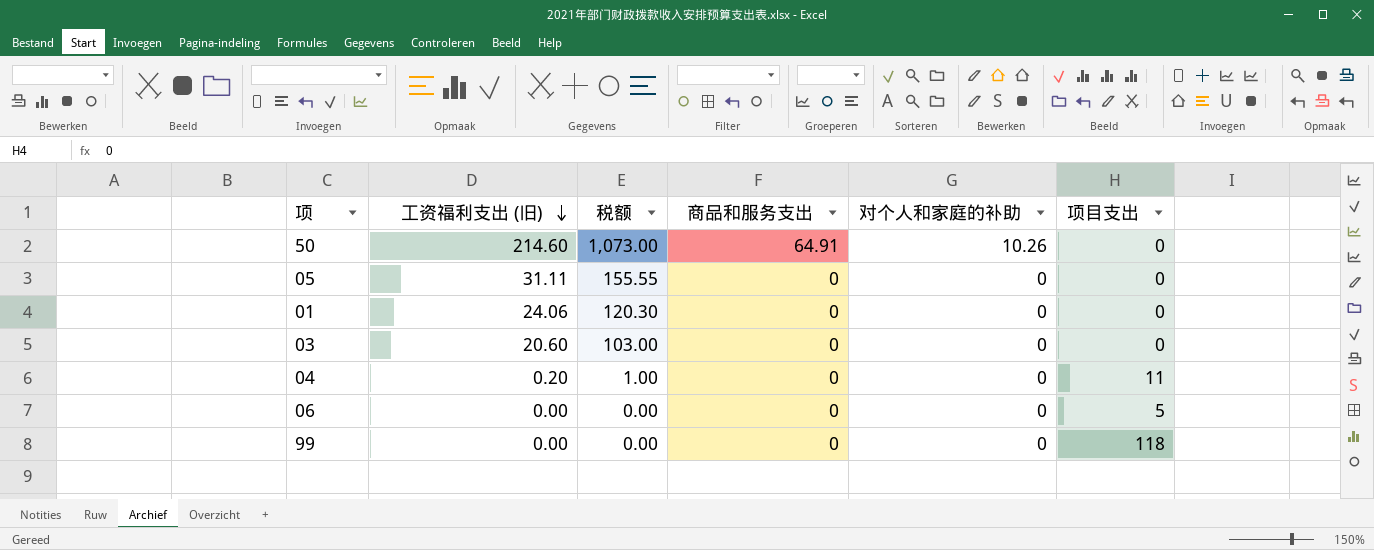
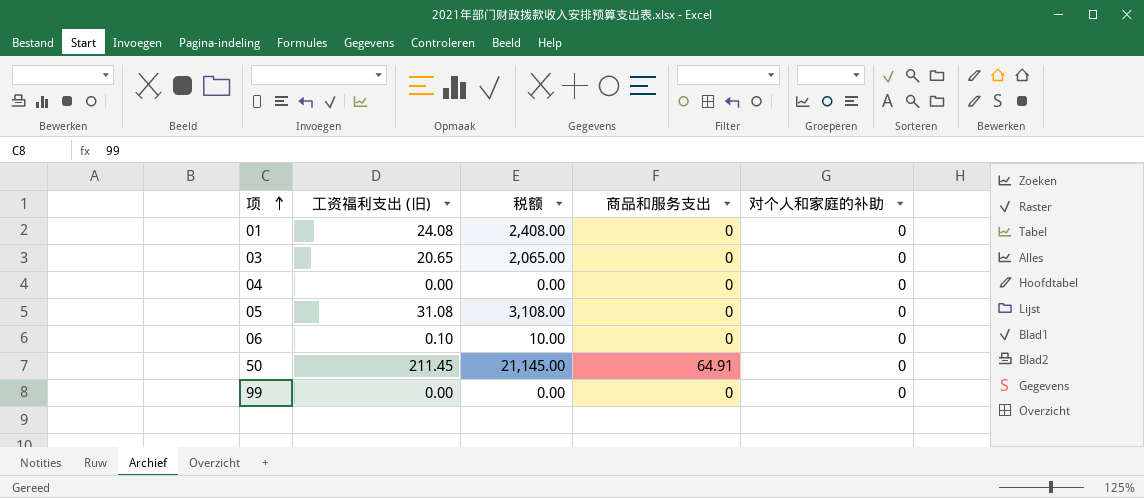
row order: 工资福利支出 (旧) descending -> 项 ascending
column 项目支出 | position: 6 -> none
column 税额 | formula: [工资福利支出 (旧)] * 5 -> [工资福利支出 (旧)] * 100
01 | 工资福利支出 (旧): 24.06 -> 24.08
03 | 工资福利支出 (旧): 20.60 -> 20.65
04 | 工资福利支出 (旧): 0.20 -> 0.00
05 | 工资福利支出 (旧): 31.11 -> 31.08
06 | 工资福利支出 (旧): 0.00 -> 0.10
50 | 工资福利支出 (旧): 214.60 -> 211.45
50 | 对个人和家庭的补助: 10.26 -> 0

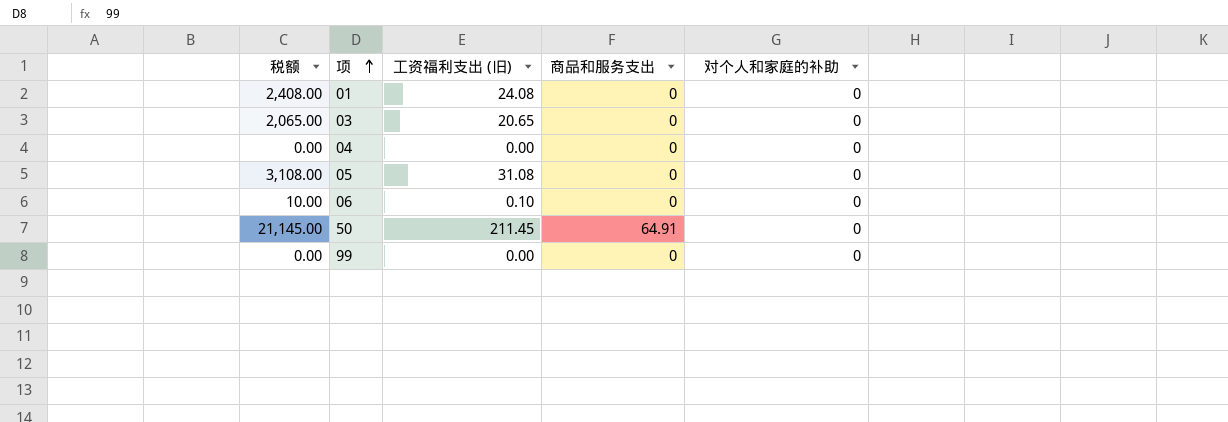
column 税额 | position: 3 -> 1

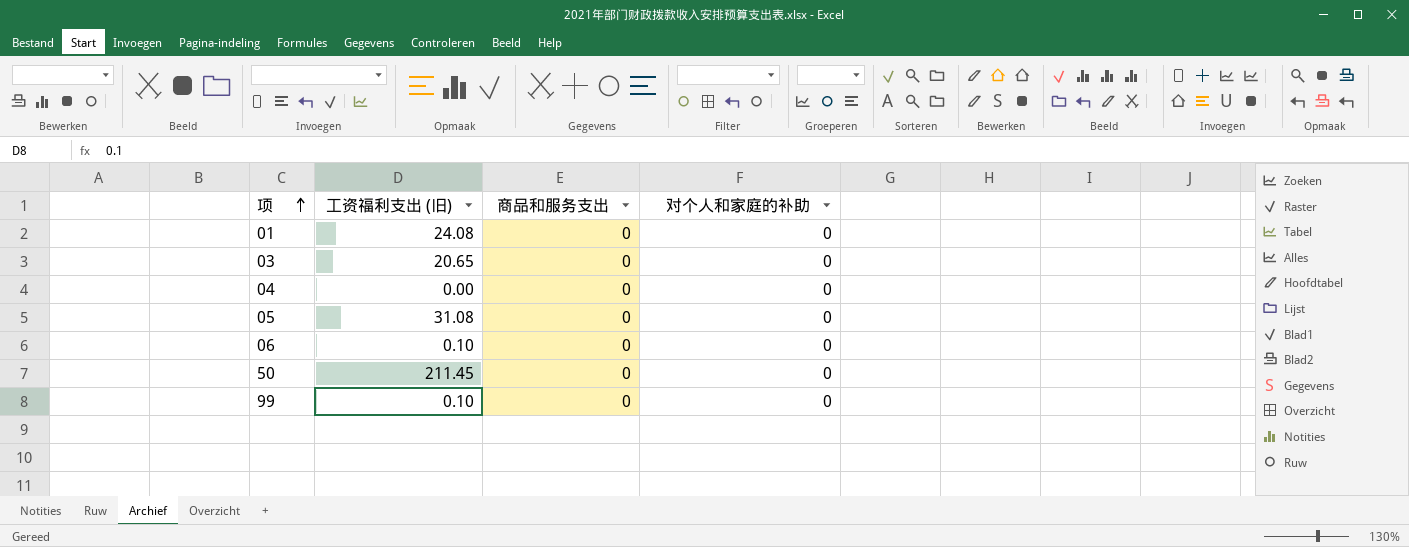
column 税额 | formula: [工资福利支出 (旧)] * 100 -> none
50 | 商品和服务支出: 64.91 -> 0
99 | 工资福利支出 (旧): 0.00 -> 0.10

